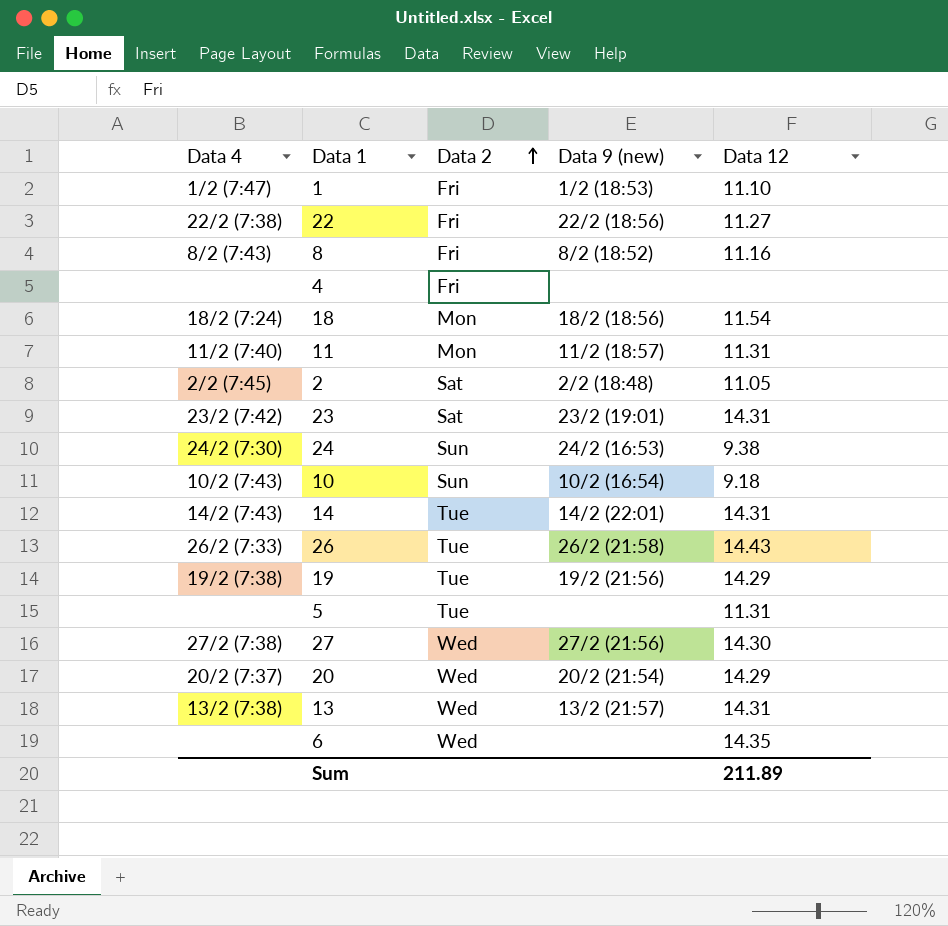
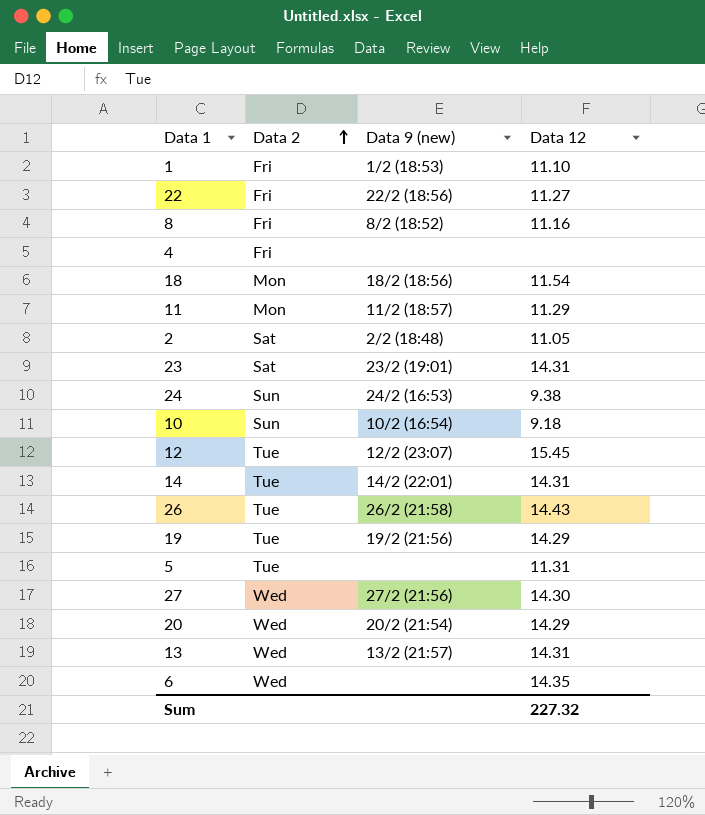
column Data 4 | position: 1 -> none
11 | Data 12: 11.31 -> 11.29
row 12: none -> Tue | 12/2 (23:07) | 15.45
Sum | Data 12: 211.89 -> 227.32

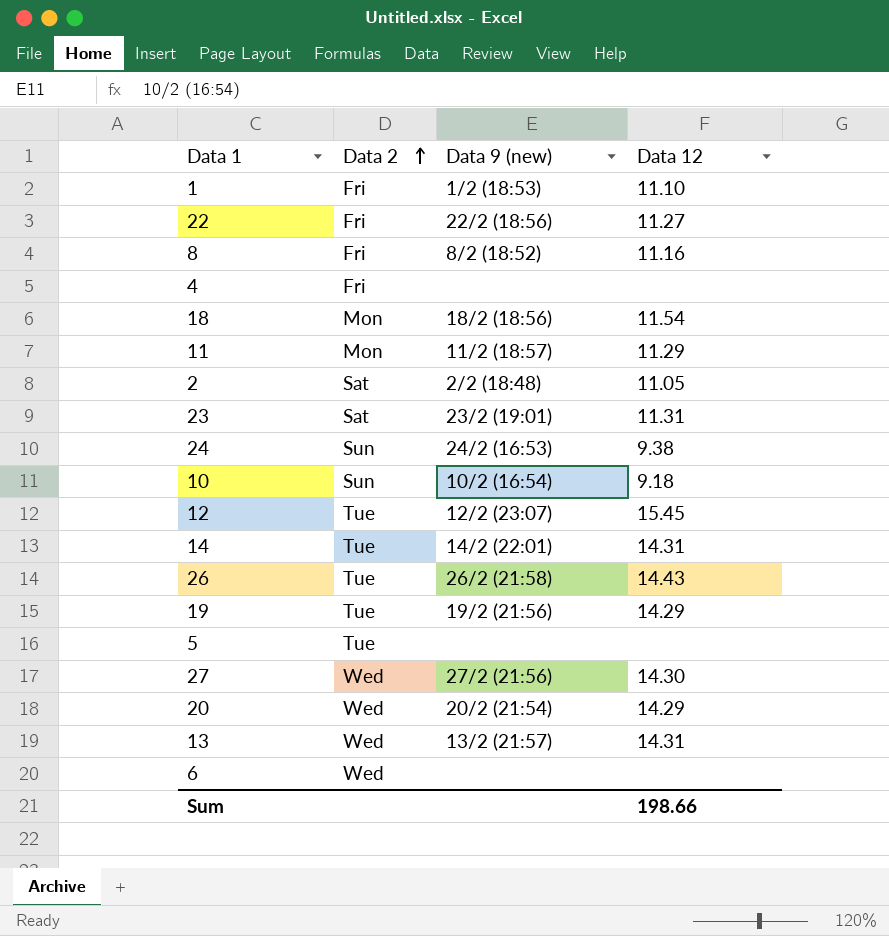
23 | Data 12: 14.31 -> 11.31
5 | Data 12: 11.31 -> none
6 | Data 12: 14.35 -> none
Sum | Data 12: 227.32 -> 198.66

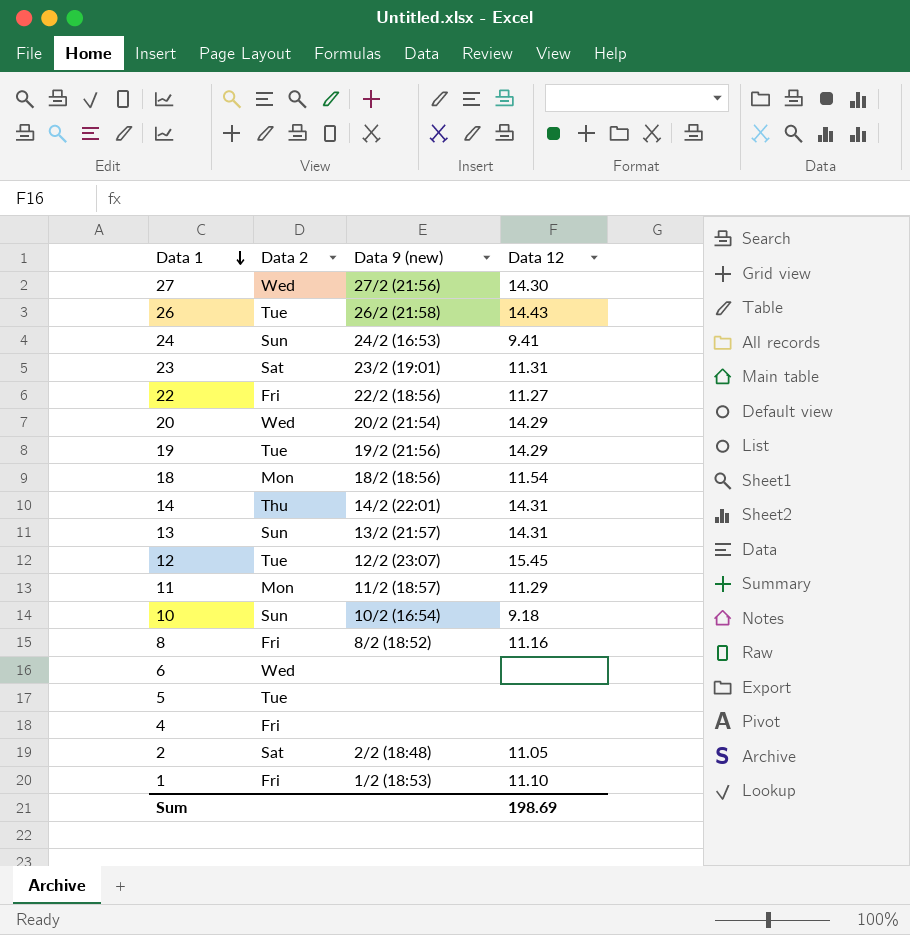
row order: Data 2 ascending -> Data 1 descending
24 | Data 12: 9.38 -> 9.41
14 | Data 2: Tue -> Thu
13 | Data 2: Wed -> Sun
Sum | Data 12: 198.66 -> 198.69

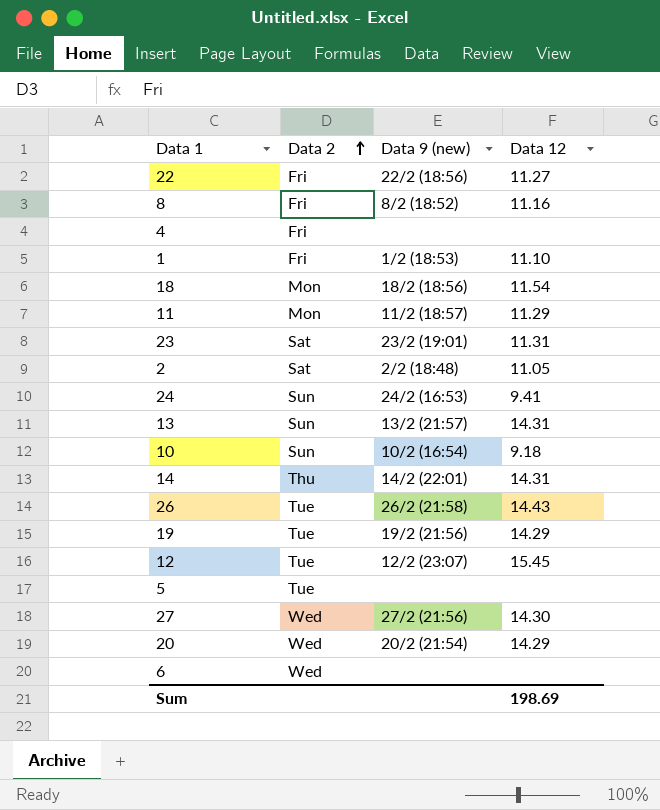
row order: Data 1 descending -> Data 2 ascending

